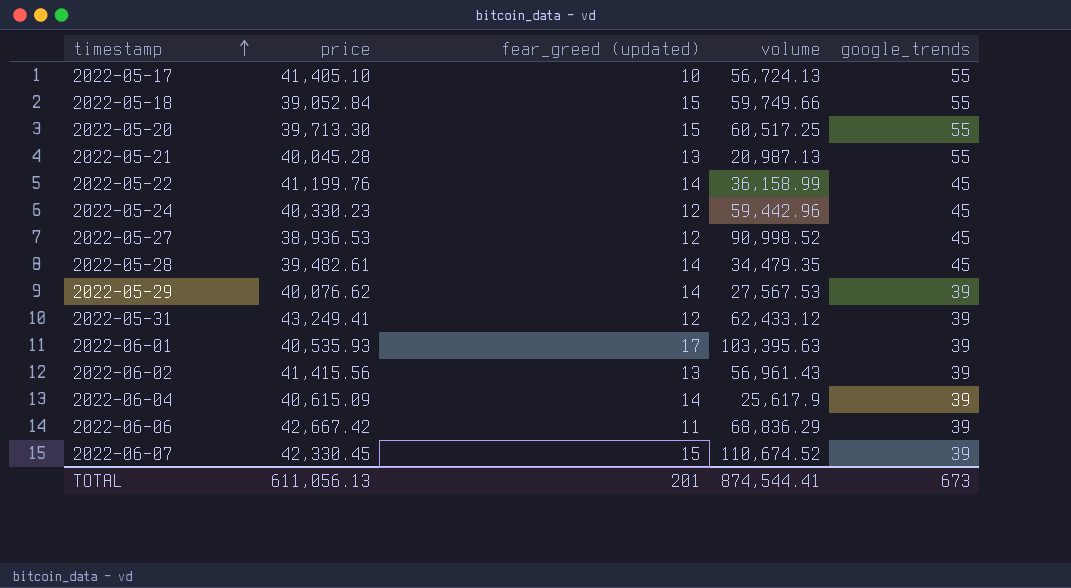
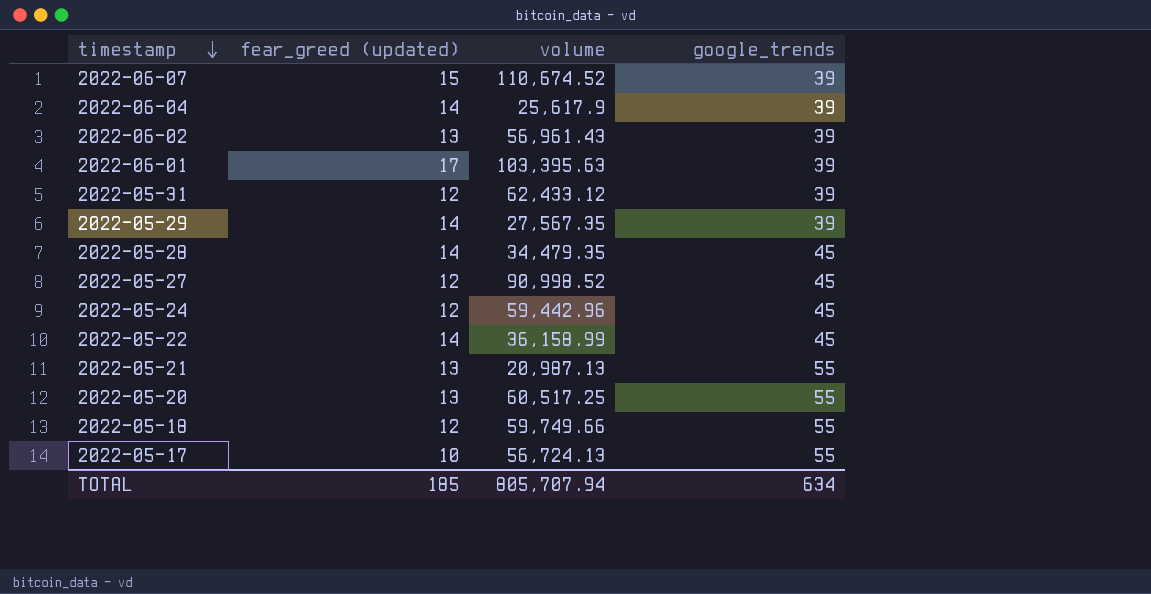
row order: timestamp ascending -> timestamp descending
column price | position: 2 -> none
row 2022-06-06: 42,667.42 | 11 | 68,836.29 | 39 -> none
2022-05-29 | volume: 27,567.53 -> 27,567.35
2022-05-20 | fear_greed (updated): 15 -> 13
2022-05-18 | fear_greed (updated): 15 -> 12
TOTAL | fear_greed (updated): 201 -> 185
TOTAL | volume: 874,544.41 -> 805,707.94
TOTAL | google_trends: 673 -> 634

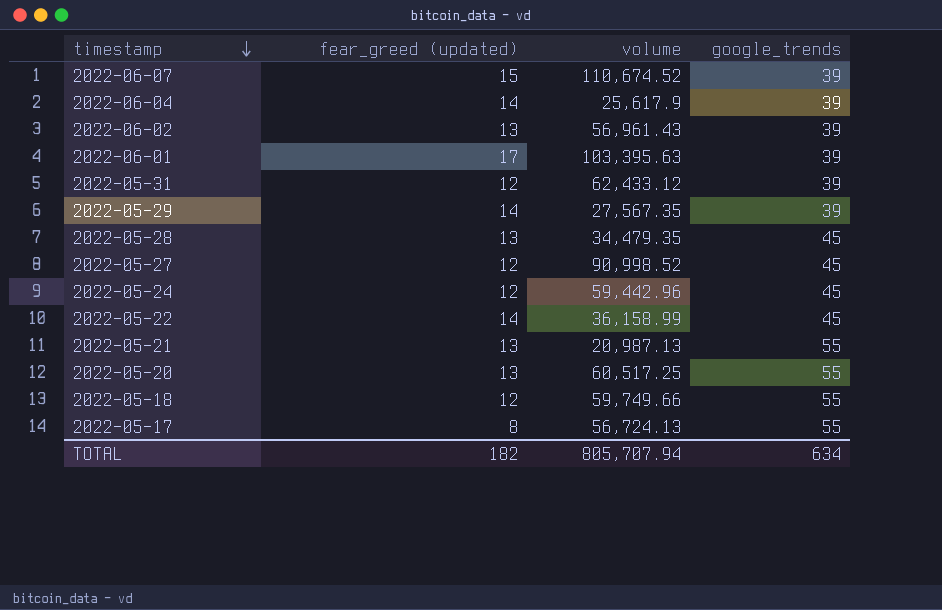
2022-05-28 | fear_greed (updated): 14 -> 13
2022-05-17 | fear_greed (updated): 10 -> 8
TOTAL | fear_greed (updated): 185 -> 182

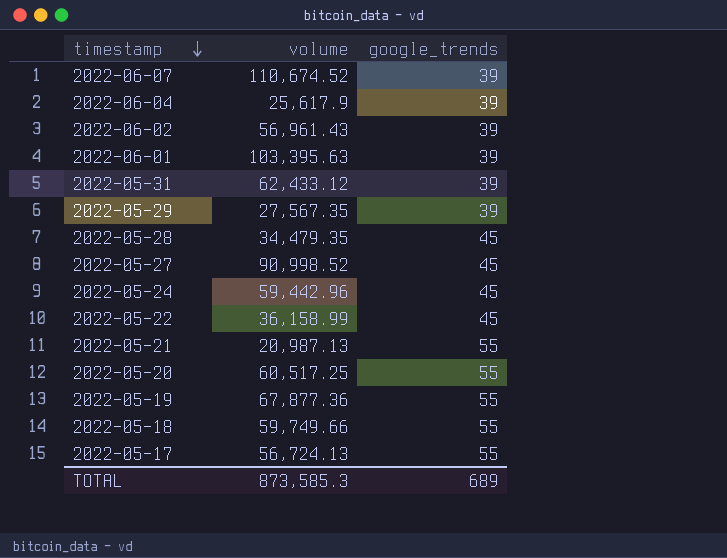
column fear_greed (updated) | position: 2 -> none
row 2022-05-19: none -> 67,877.36 | 55
TOTAL | volume: 805,707.94 -> 873,585.3
TOTAL | google_trends: 634 -> 689

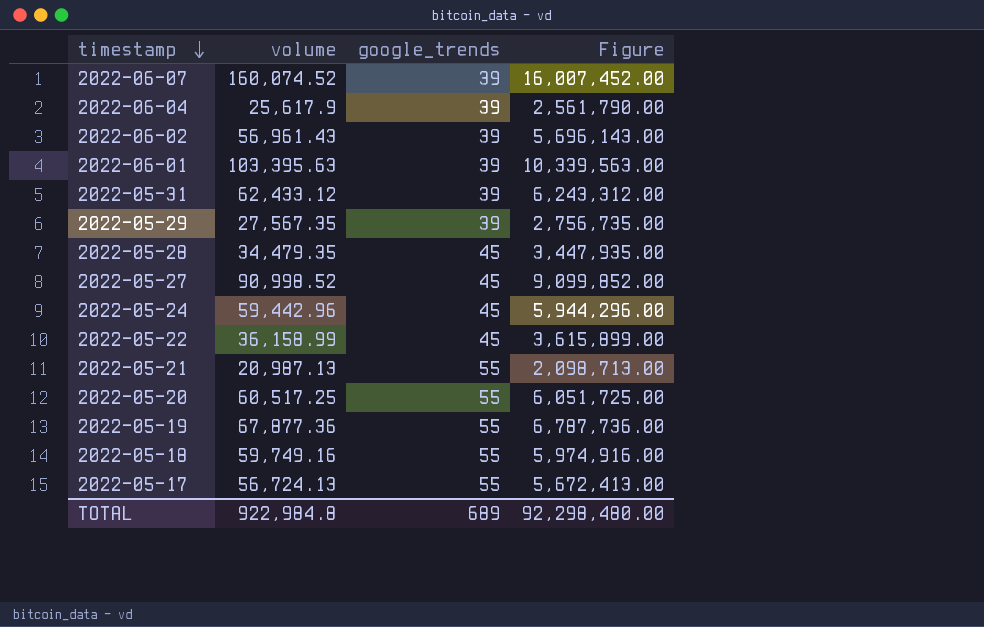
column Figure | formula: none -> [volume] * 100
2022-06-07 | volume: 110,674.52 -> 160,074.52
2022-05-18 | volume: 59,749.66 -> 59,749.16
TOTAL | volume: 873,585.3 -> 922,984.8

